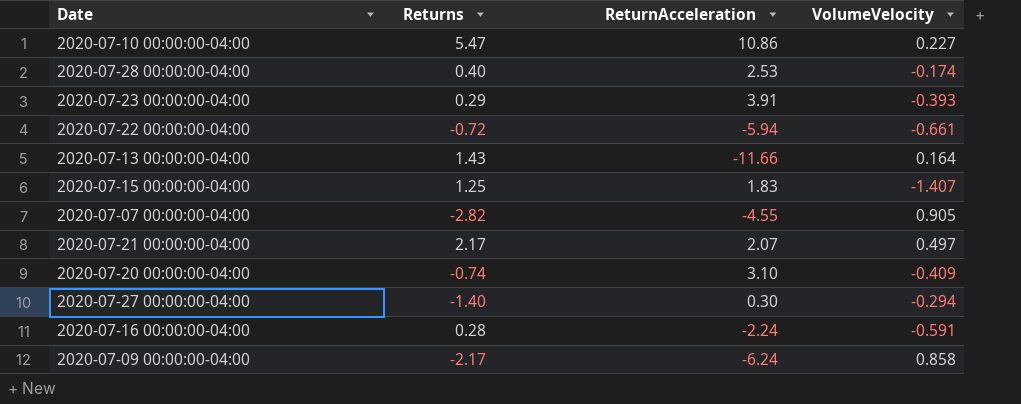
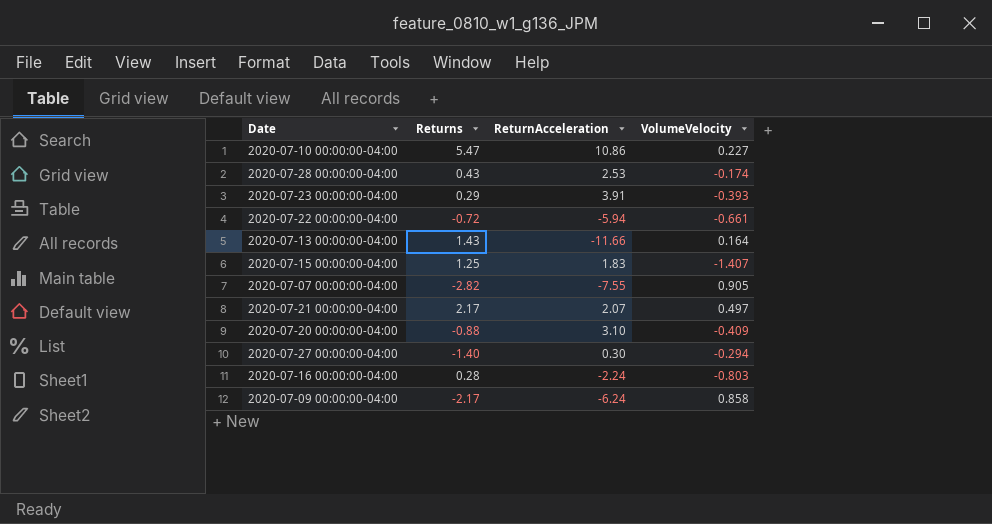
2020-07-28 00:00:00-04:00 | Returns: 0.40 -> 0.43
2020-07-07 00:00:00-04:00 | ReturnAcceleration: -4.55 -> -7.55
2020-07-20 00:00:00-04:00 | Returns: -0.74 -> -0.88
2020-07-16 00:00:00-04:00 | VolumeVelocity: -0.591 -> -0.803

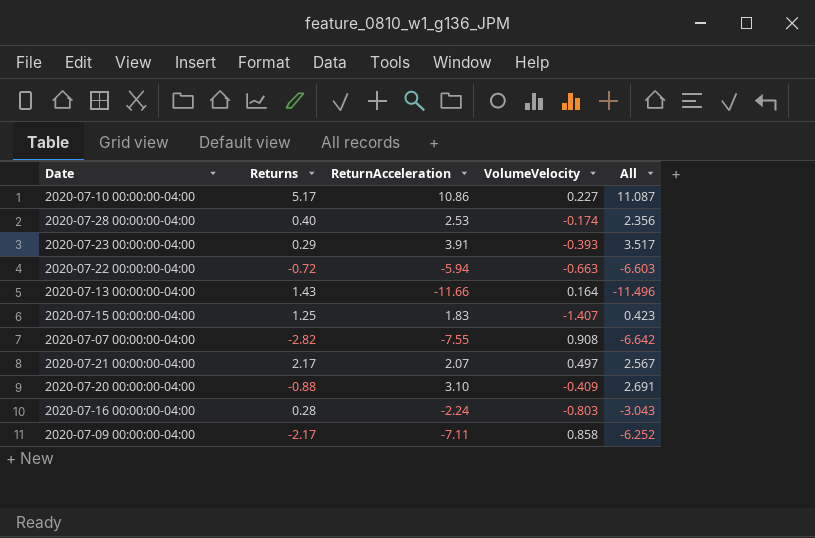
column All | formula: none -> [ReturnAcceleration] + [VolumeVelocity]
row 2020-07-27 00:00:00-04:00: -1.40 | 0.30 | -0.294 -> none
2020-07-10 00:00:00-04:00 | Returns: 5.47 -> 5.17
2020-07-28 00:00:00-04:00 | Returns: 0.43 -> 0.40
2020-07-22 00:00:00-04:00 | VolumeVelocity: -0.661 -> -0.663
2020-07-07 00:00:00-04:00 | VolumeVelocity: 0.905 -> 0.908
2020-07-09 00:00:00-04:00 | ReturnAcceleration: -6.24 -> -7.11

